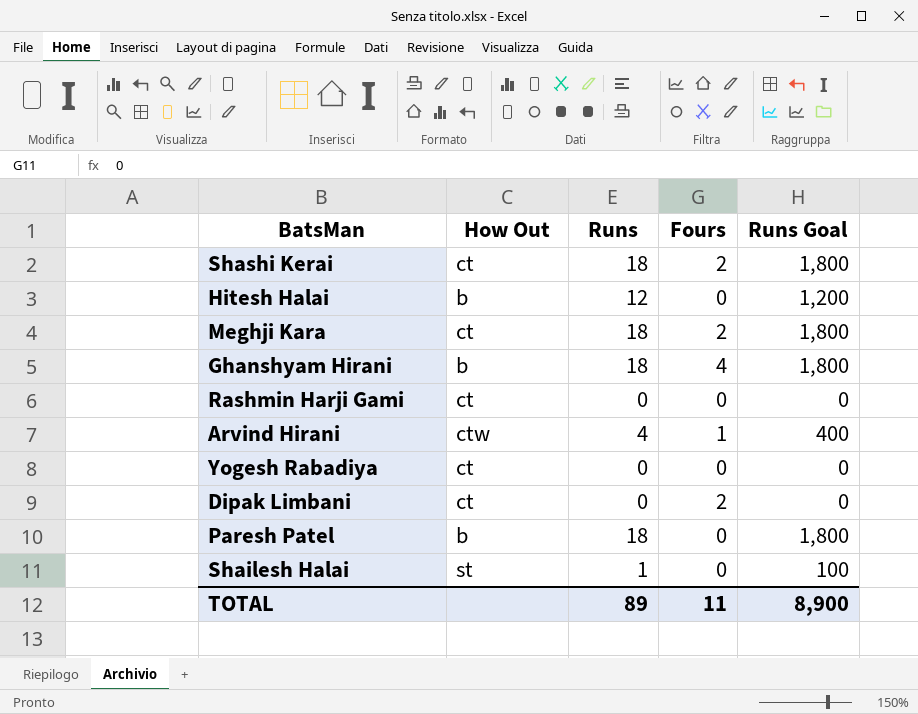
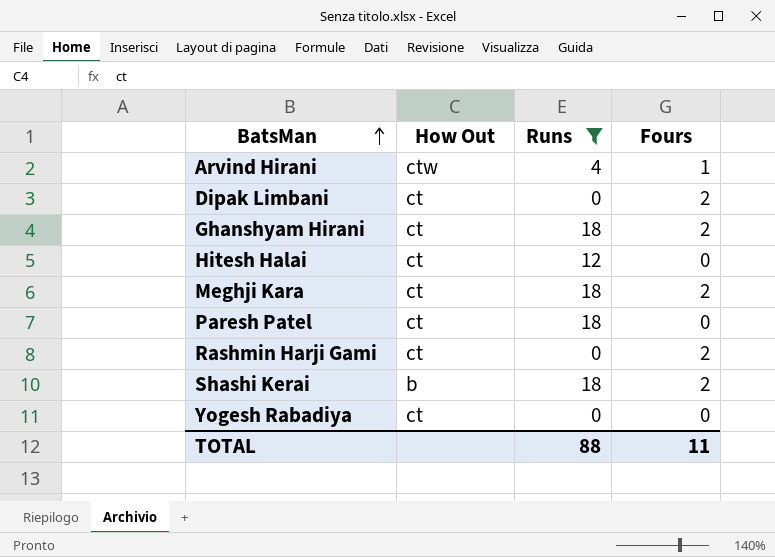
filter: none -> Runs != 1
row order: none -> BatsMan ascending
column Runs Goal | formula: [Runs] * 100 -> none
Ghanshyam Hirani | How Out: b -> ct
Ghanshyam Hirani | Fours: 4 -> 2
Hitesh Halai | How Out: b -> ct
Paresh Patel | How Out: b -> ct
Rashmin Harji Gami | Fours: 0 -> 2
Shashi Kerai | How Out: ct -> b
TOTAL | Runs: 89 -> 88

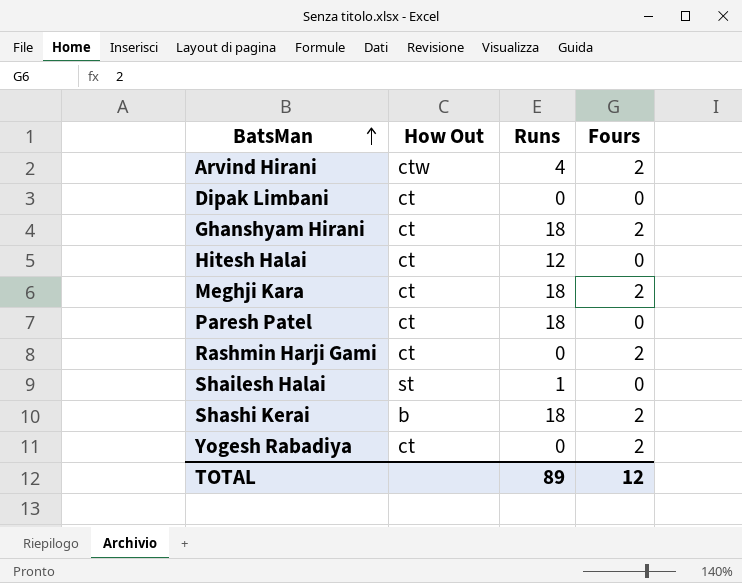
filter: Runs != 1 -> none
Arvind Hirani | Fours: 1 -> 2
Dipak Limbani | Fours: 2 -> 0
Yogesh Rabadiya | Fours: 0 -> 2
TOTAL | Runs: 88 -> 89
TOTAL | Fours: 11 -> 12

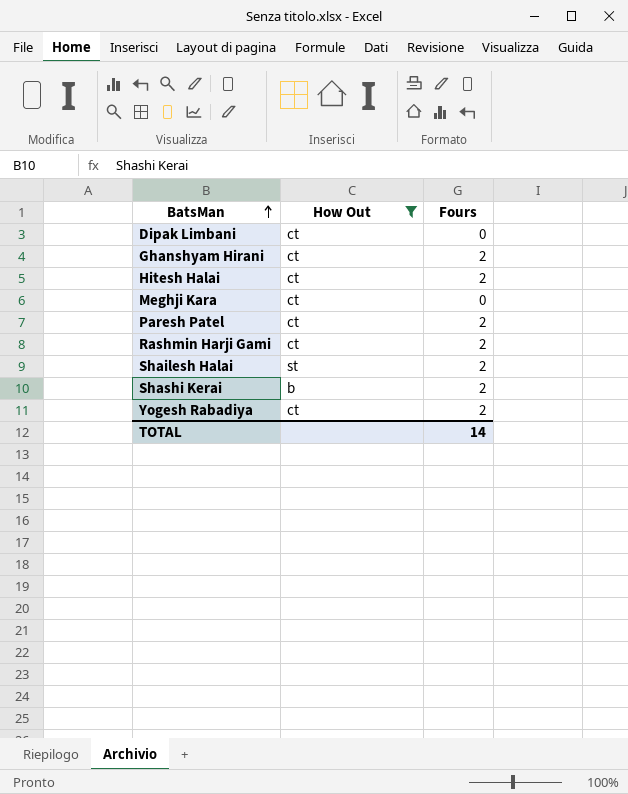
filter: none -> How Out != ctw
column Runs | position: 3 -> none
Hitesh Halai | Fours: 0 -> 2
Meghji Kara | Fours: 2 -> 0
Paresh Patel | Fours: 0 -> 2
Shailesh Halai | Fours: 0 -> 2
TOTAL | Fours: 12 -> 14

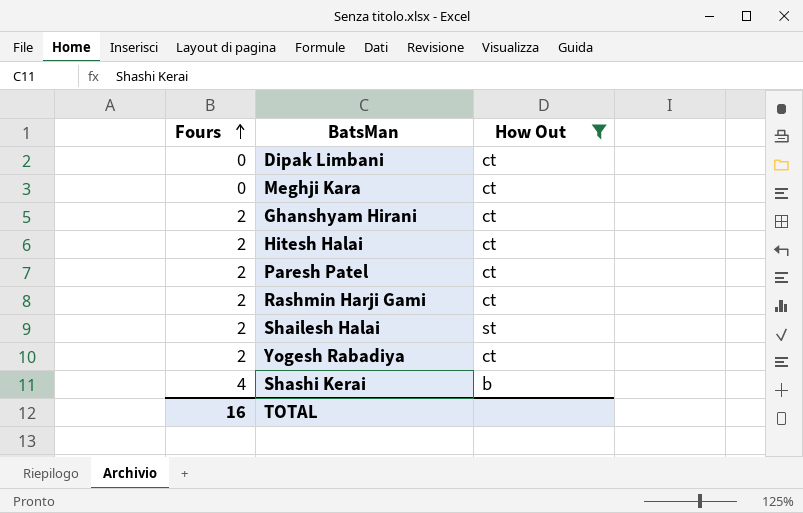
row order: BatsMan ascending -> Fours ascending
column Fours | position: 3 -> 1
Shashi Kerai | Fours: 2 -> 4
TOTAL | Fours: 14 -> 16

